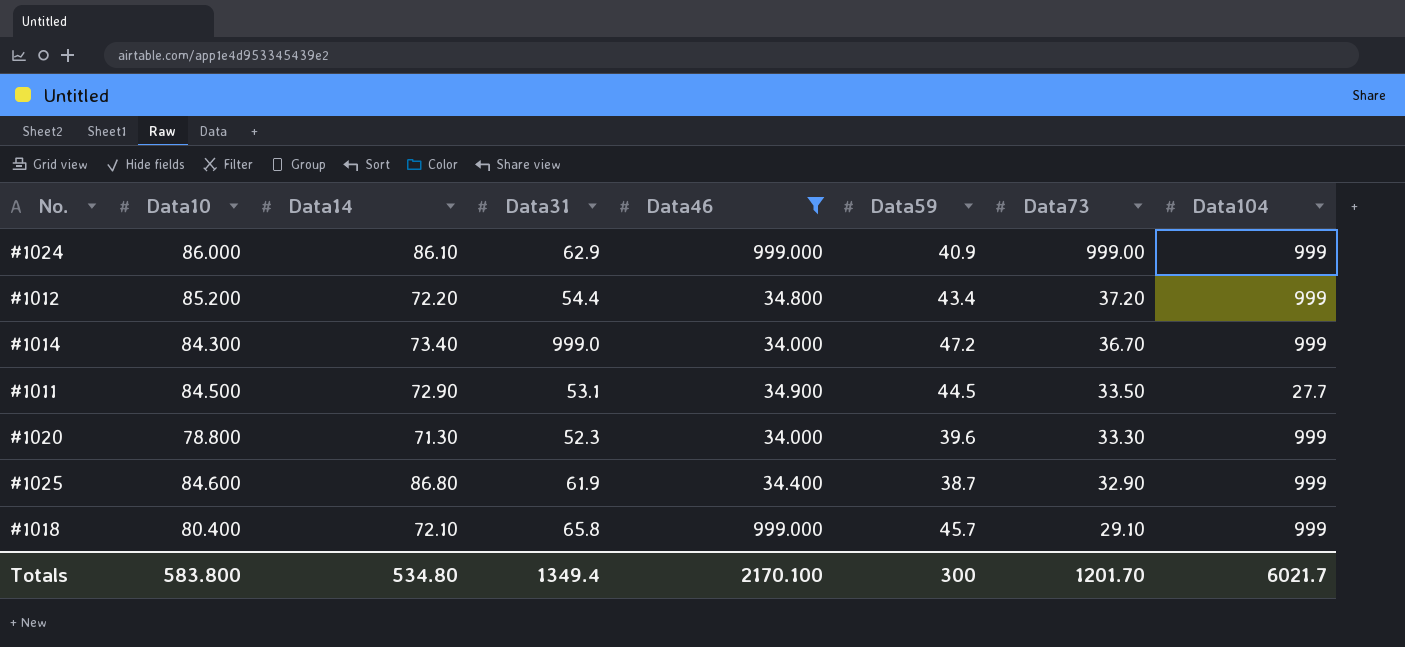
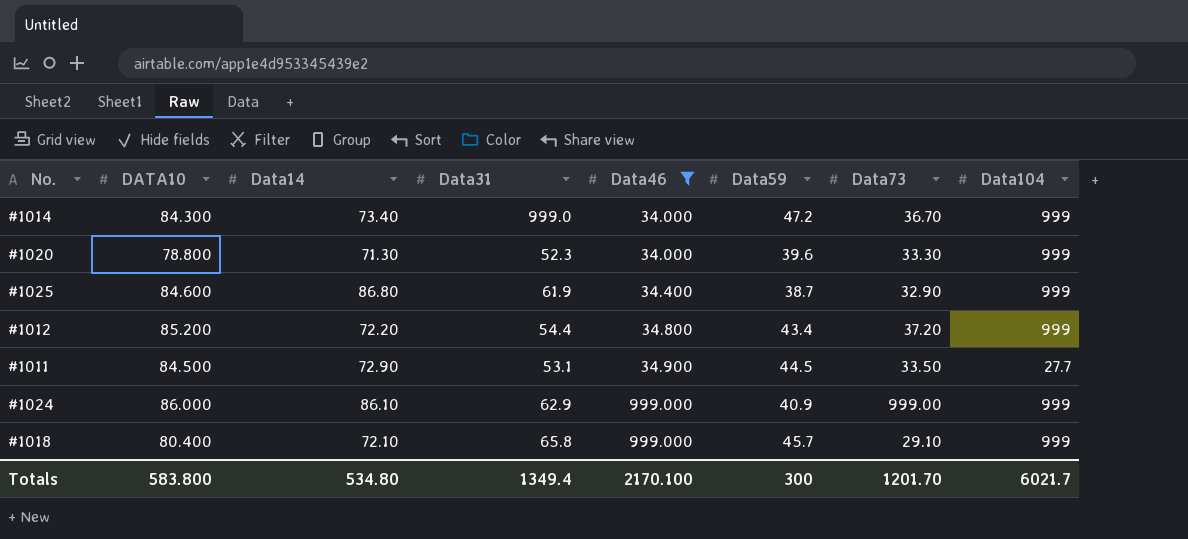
row order: Data73 descending -> Data46 ascending
column name: Data10 -> DATA10

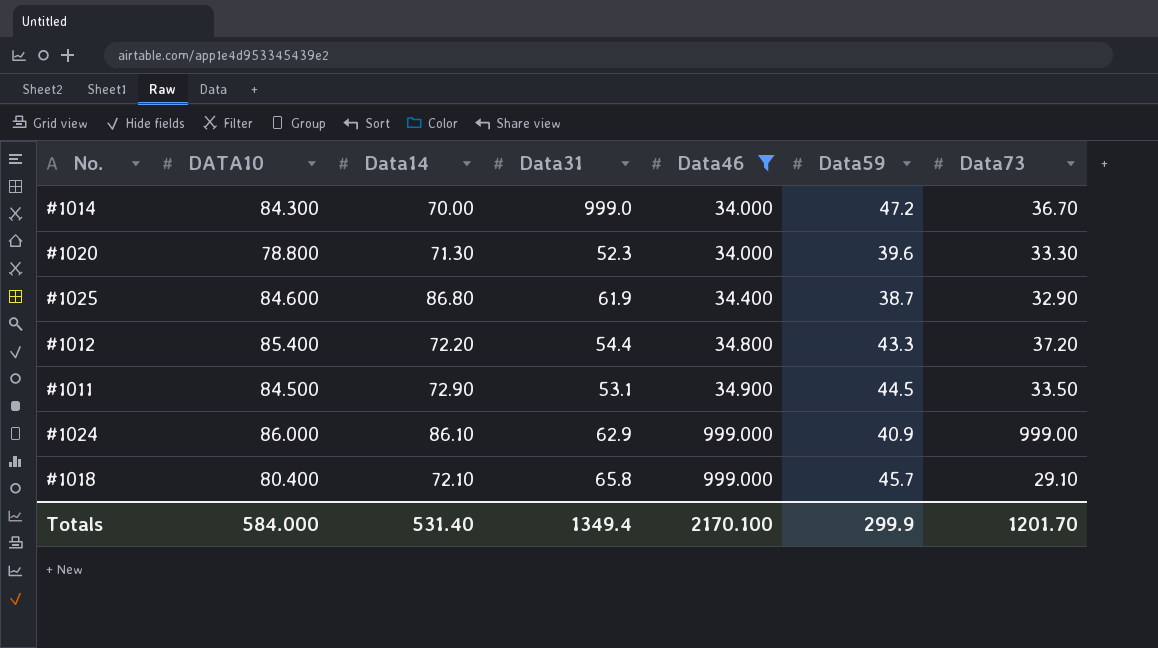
column Data104 | position: 8 -> none
#1014 | Data14: 73.40 -> 70.00
#1012 | DATA10: 85.200 -> 85.400
#1012 | Data59: 43.4 -> 43.3
Totals | DATA10: 583.800 -> 584.000
Totals | Data14: 534.80 -> 531.40
Totals | Data59: 300 -> 299.9

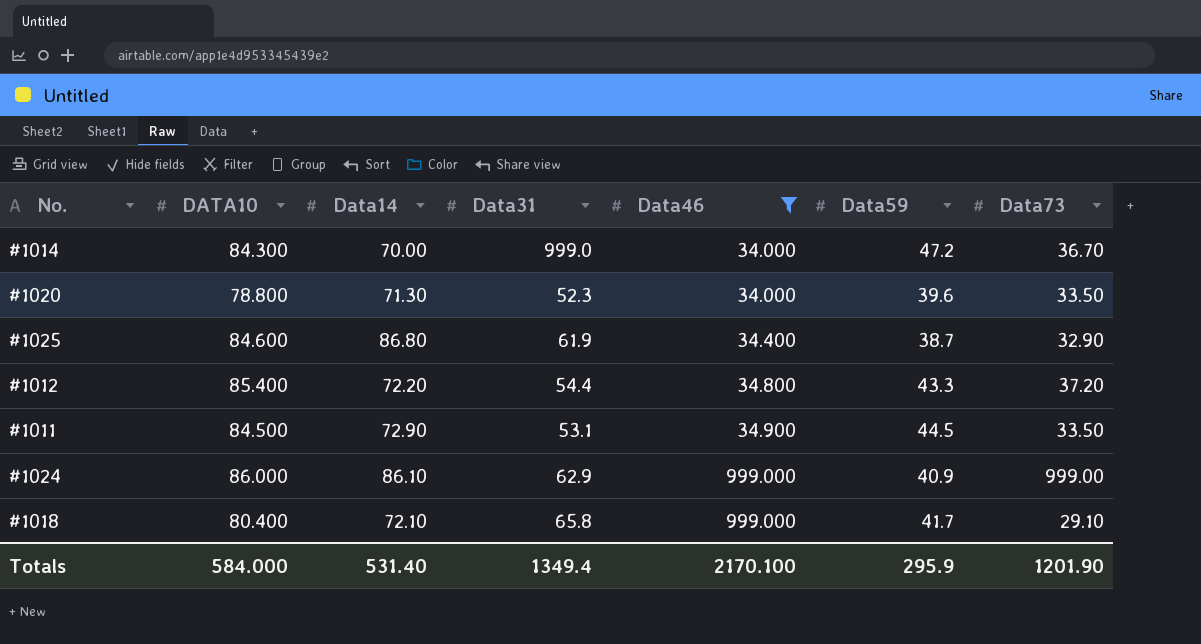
#1020 | Data73: 33.30 -> 33.50
#1018 | Data59: 45.7 -> 41.7
Totals | Data59: 299.9 -> 295.9
Totals | Data73: 1201.70 -> 1201.90

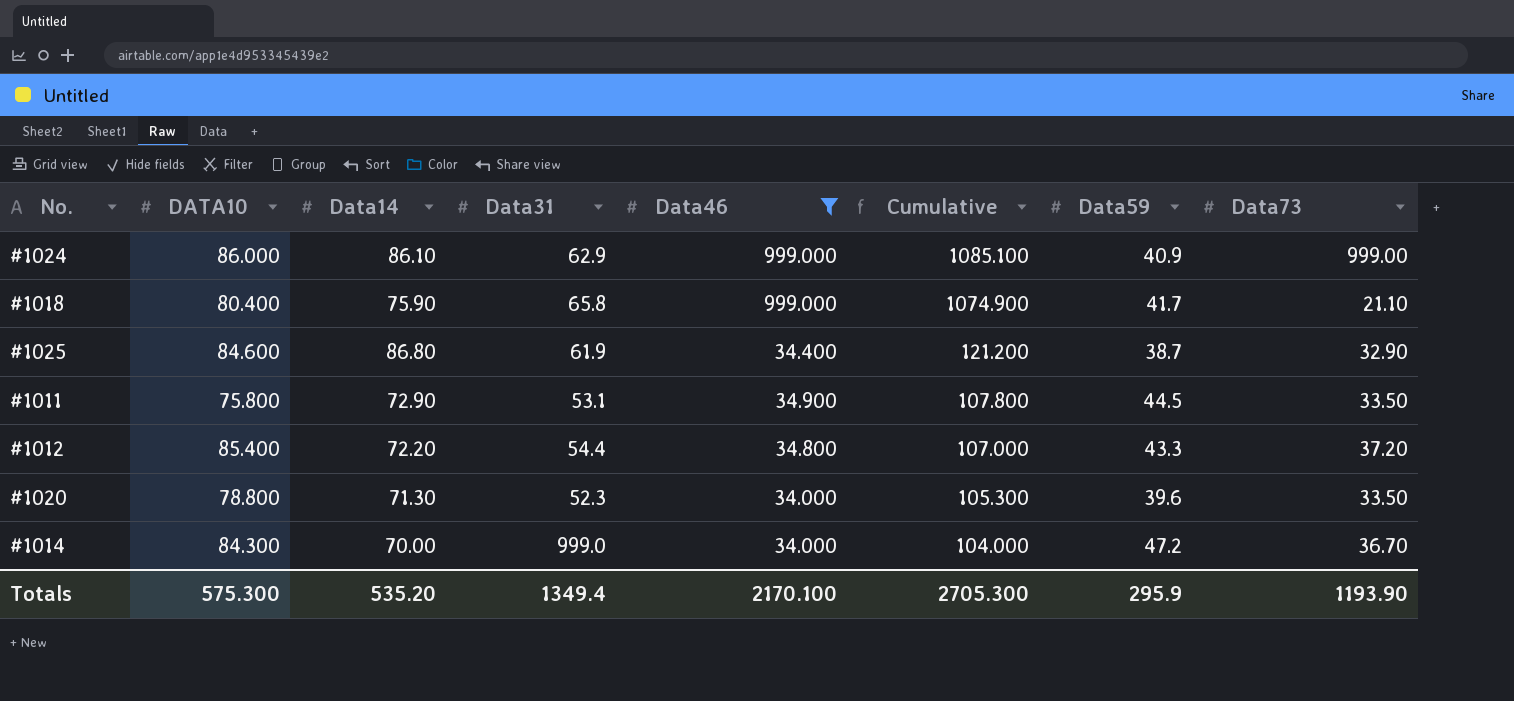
row order: Data46 ascending -> Cumulative descending
column Cumulative | formula: none -> [Data14] + [Data46]
#1018 | Data14: 72.10 -> 75.90
#1018 | Data73: 29.10 -> 21.10
#1011 | DATA10: 84.500 -> 75.800
Totals | DATA10: 584.000 -> 575.300
Totals | Data14: 531.40 -> 535.20
Totals | Data73: 1201.90 -> 1193.90

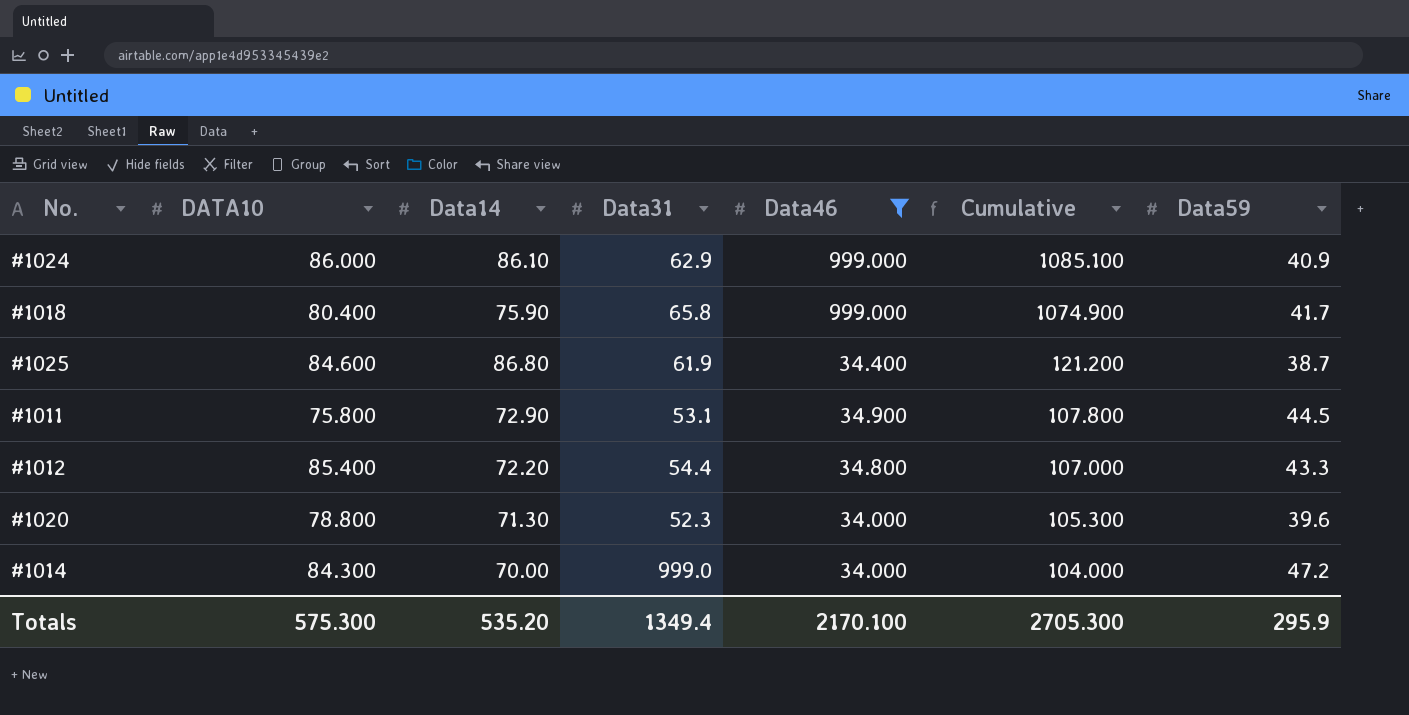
column Data73 | position: 8 -> none

